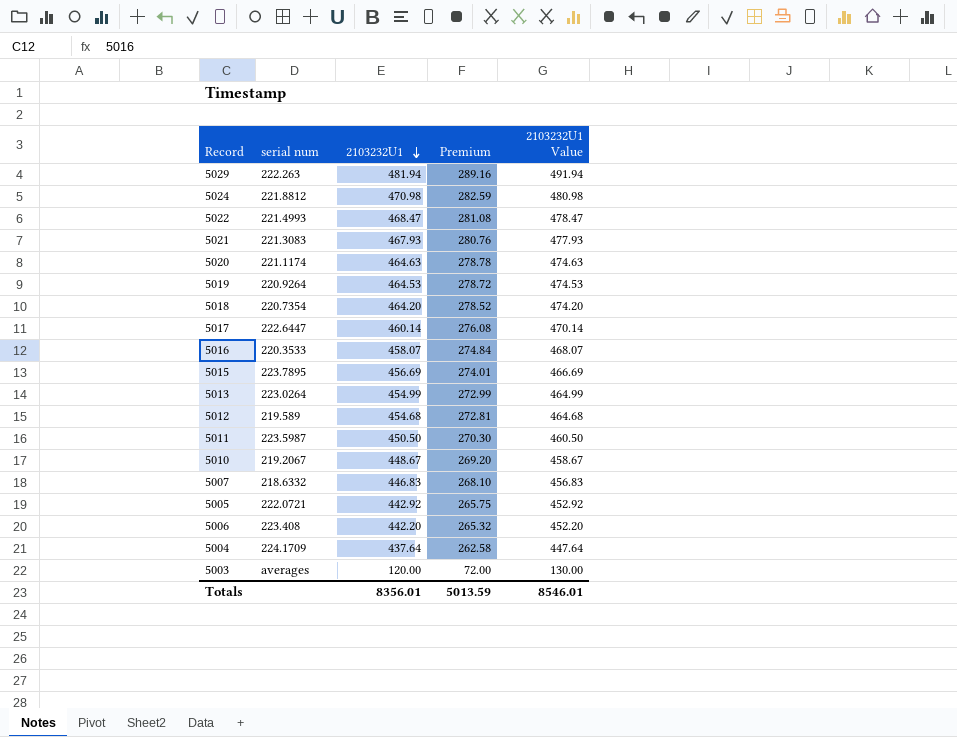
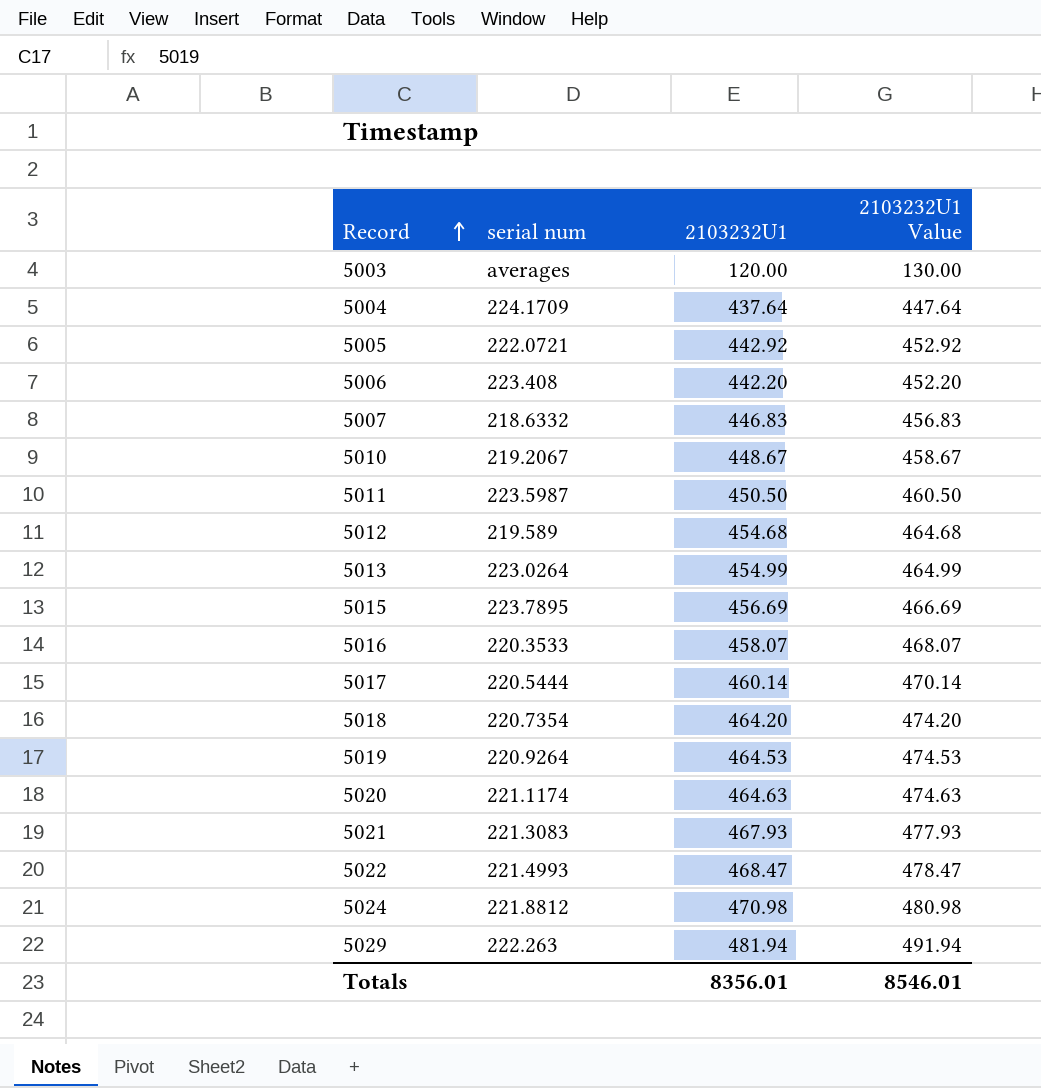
row order: 2103232U1 descending -> Record ascending
column Premium | formula: [2103232U1] * 0.6 -> none
5017 | serial num: 222.6447 -> 220.5444

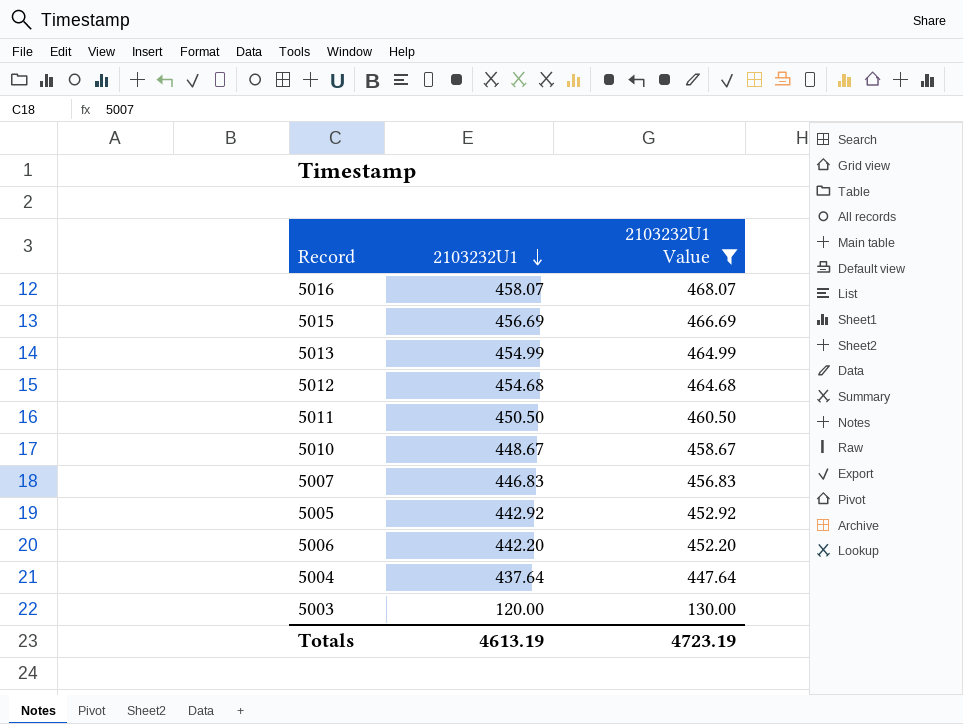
filter: none -> 2103232U1 Value <= 468.07
row order: Record ascending -> 2103232U1 descending
column serial num | position: 2 -> none
Totals | 2103232U1: 8356.01 -> 4613.19
Totals | 2103232U1 Value: 8546.01 -> 4723.19

